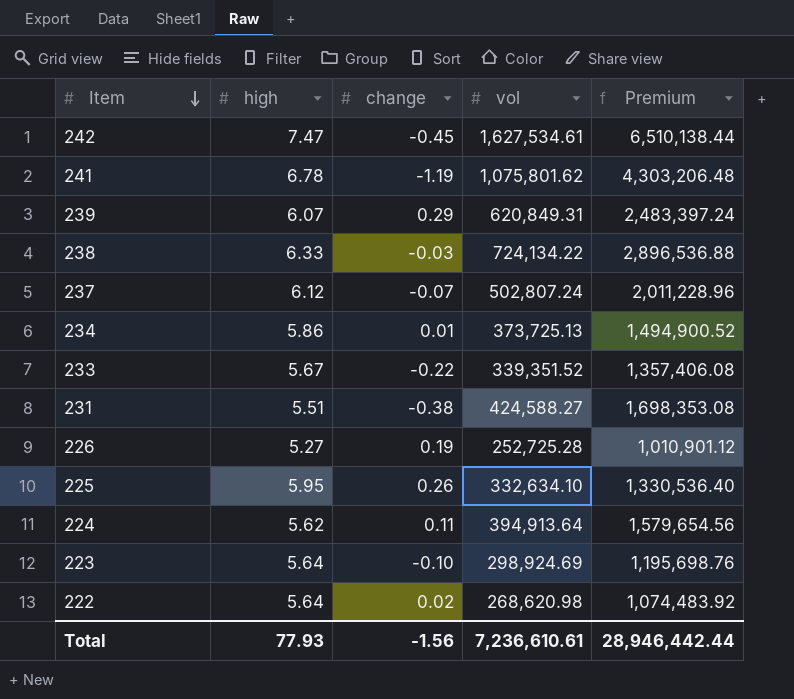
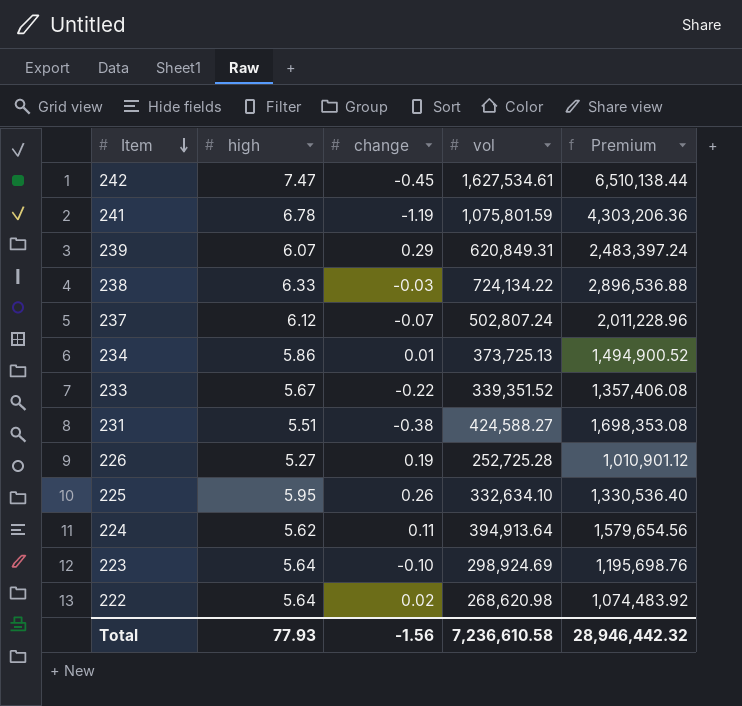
241 | vol: 1,075,801.62 -> 1,075,801.59
241 | Premium: 4,303,206.48 -> 4,303,206.36
Total | vol: 7,236,610.61 -> 7,236,610.58
Total | Premium: 28,946,442.44 -> 28,946,442.32

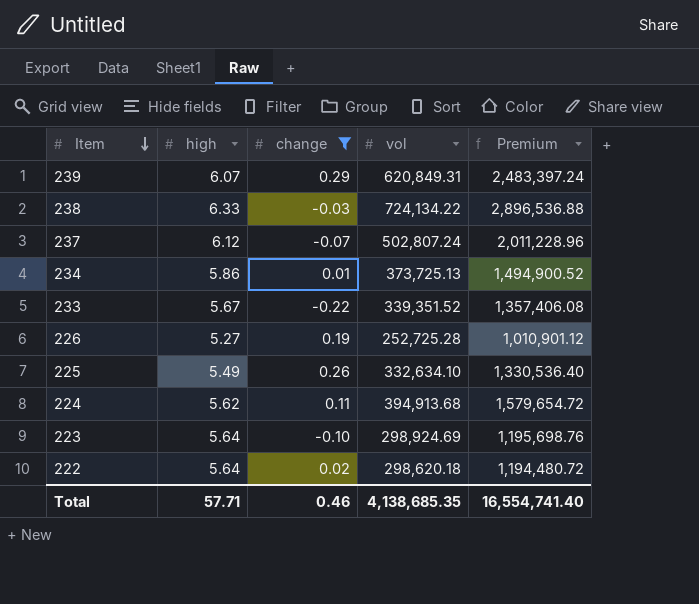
filter: none -> change >= -0.22
225 | high: 5.95 -> 5.49
224 | vol: 394,913.64 -> 394,913.68
224 | Premium: 1,579,654.56 -> 1,579,654.72
222 | vol: 268,620.98 -> 298,620.18
222 | Premium: 1,074,483.92 -> 1,194,480.72
Total | high: 77.93 -> 57.71
Total | change: -1.56 -> 0.46
Total | vol: 7,236,610.58 -> 4,138,685.35
Total | Premium: 28,946,442.32 -> 16,554,741.40

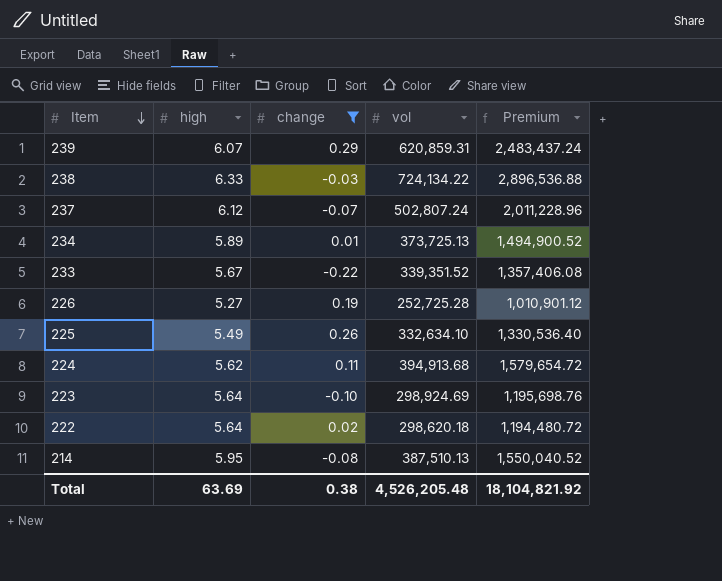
239 | vol: 620,849.31 -> 620,859.31
239 | Premium: 2,483,397.24 -> 2,483,437.24
234 | high: 5.86 -> 5.89
row 214: none -> 5.95 | -0.08 | 387,510.13 | 1,550,040.52
Total | high: 57.71 -> 63.69
Total | change: 0.46 -> 0.38
Total | vol: 4,138,685.35 -> 4,526,205.48
Total | Premium: 16,554,741.40 -> 18,104,821.92

